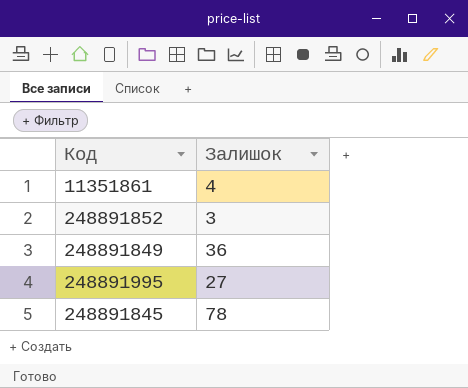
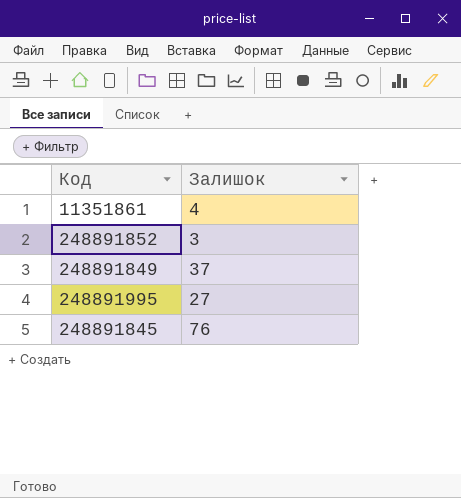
248891849 | Залишок: 36 -> 37
248891845 | Залишок: 78 -> 76

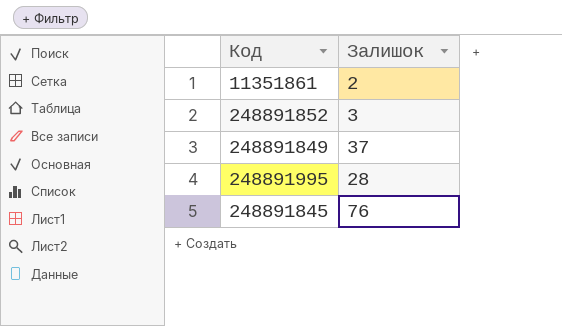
11351861 | Залишок: 4 -> 2
248891995 | Залишок: 27 -> 28

